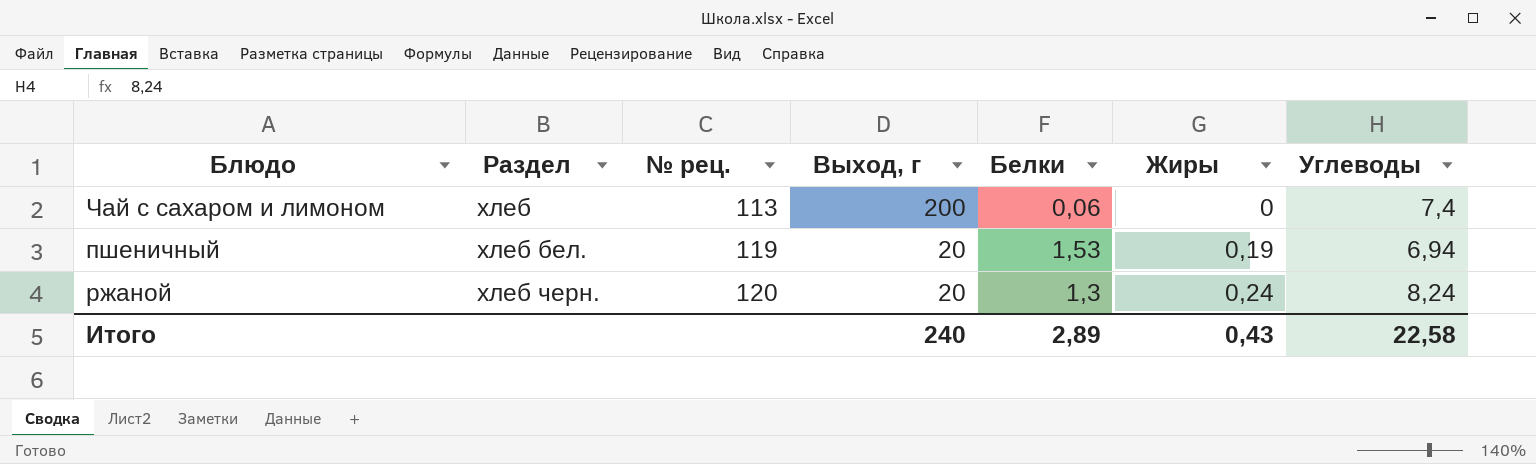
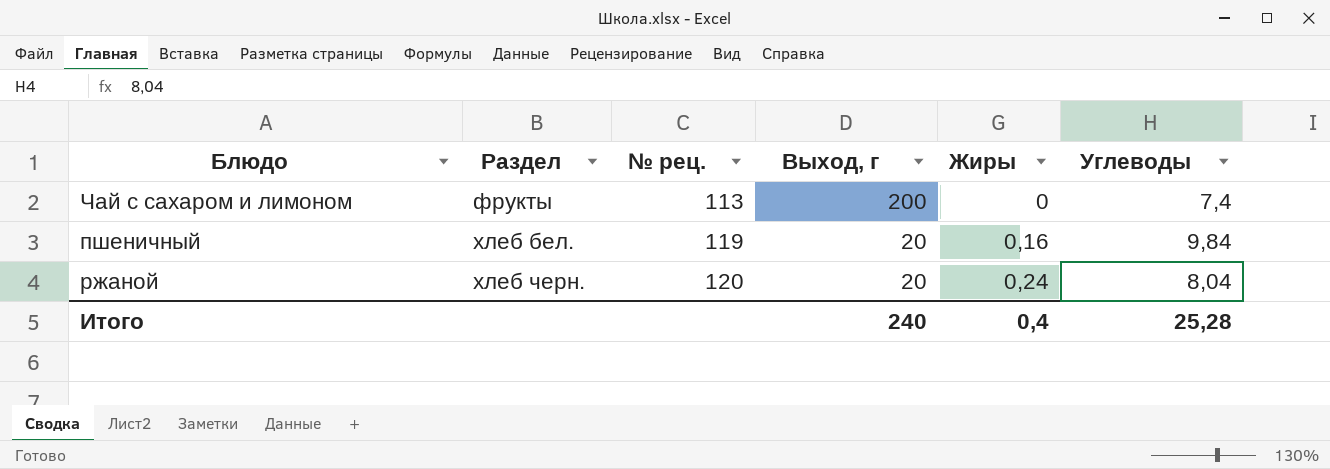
column Белки | position: 5 -> none
Чай с сахаром и лимоном | Раздел: хлеб -> фрукты
пшеничный | Жиры: 0,19 -> 0,16
пшеничный | Углеводы: 6,94 -> 9,84
ржаной | Углеводы: 8,24 -> 8,04
Итого | Жиры: 0,43 -> 0,4
Итого | Углеводы: 22,58 -> 25,28

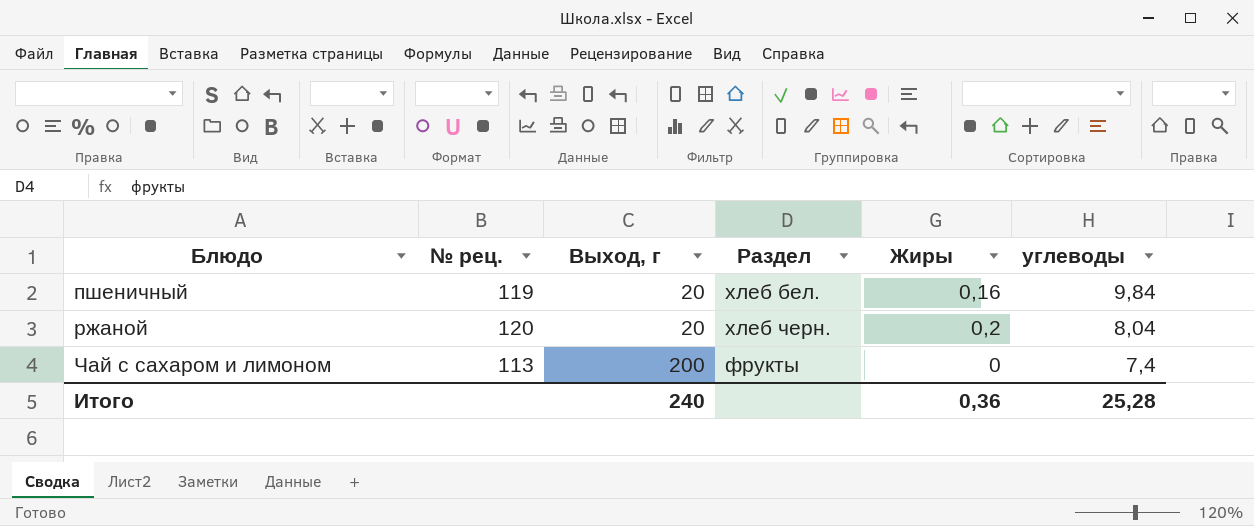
row order: Раздел ascending -> Блюдо ascending
column Раздел | position: 2 -> 4
column name: Углеводы -> углеводы
ржаной | Жиры: 0,24 -> 0,2
Итого | Жиры: 0,4 -> 0,36

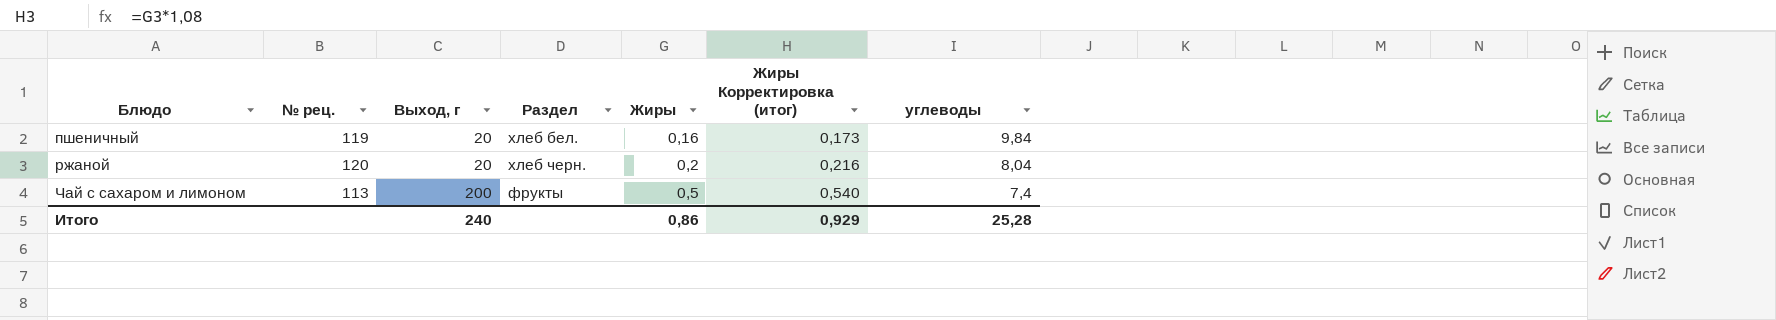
column Жиры Корректировка (итог) | formula: none -> [Жиры] * 1,08
Чай с сахаром и лимоном | Жиры: 0 -> 0,5
Итого | Жиры: 0,36 -> 0,86

